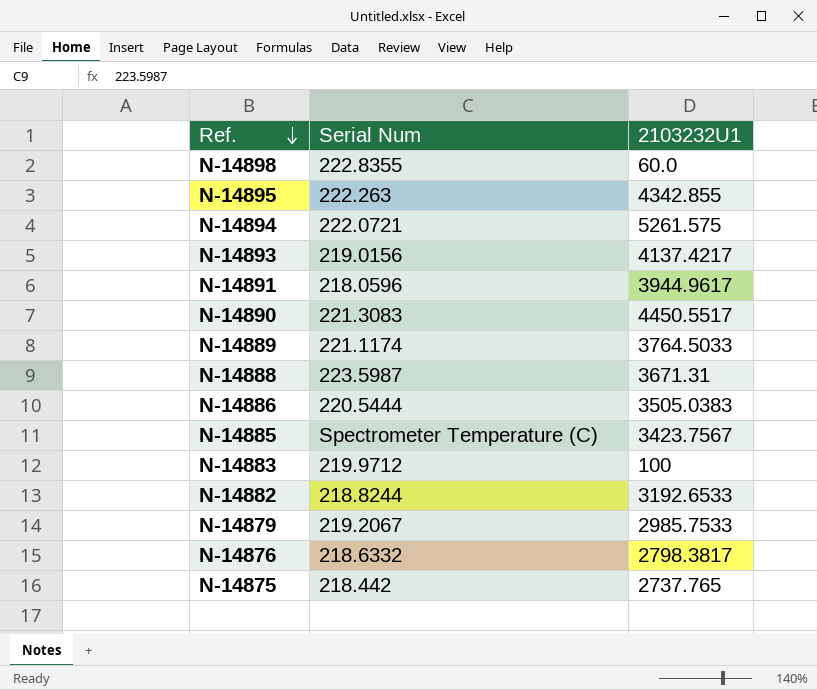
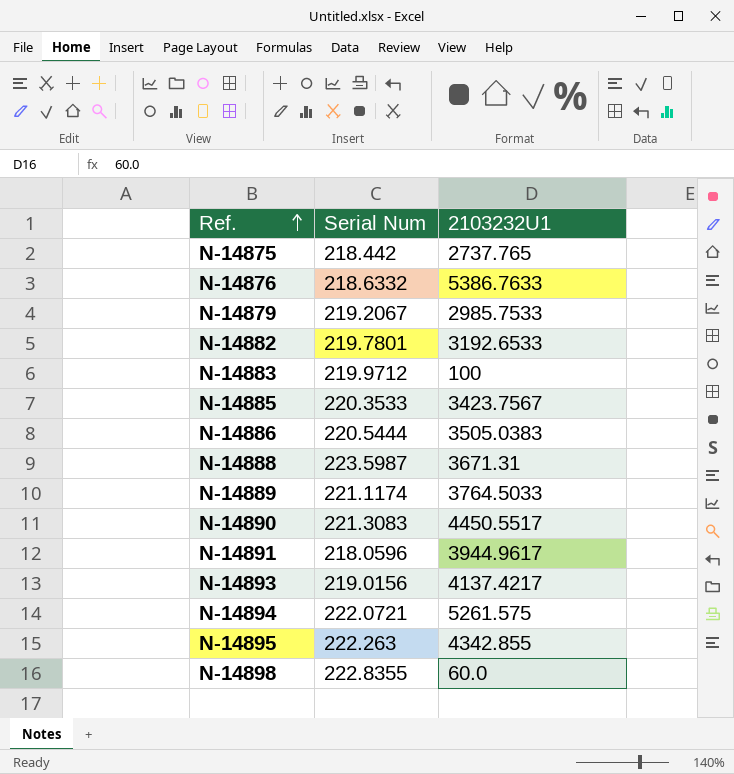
row order: Ref. descending -> Ref. ascending
N-14876 | 2103232U1: 2798.3817 -> 5386.7633
N-14882 | Serial Num: 218.8244 -> 219.7801
N-14885 | Serial Num: Spectrometer Temperature (C) -> 220.3533

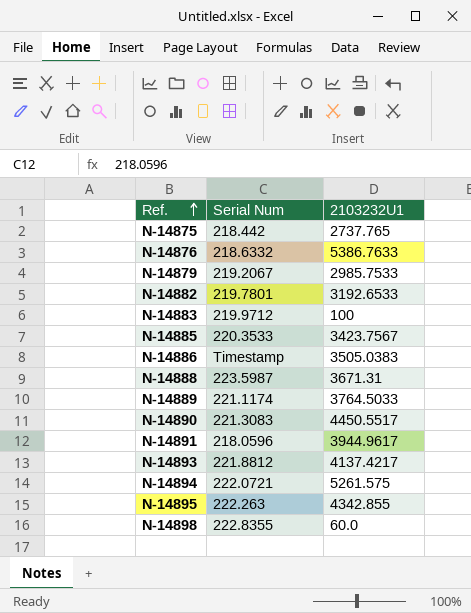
N-14886 | Serial Num: 220.5444 -> Timestamp
N-14893 | Serial Num: 219.0156 -> 221.8812

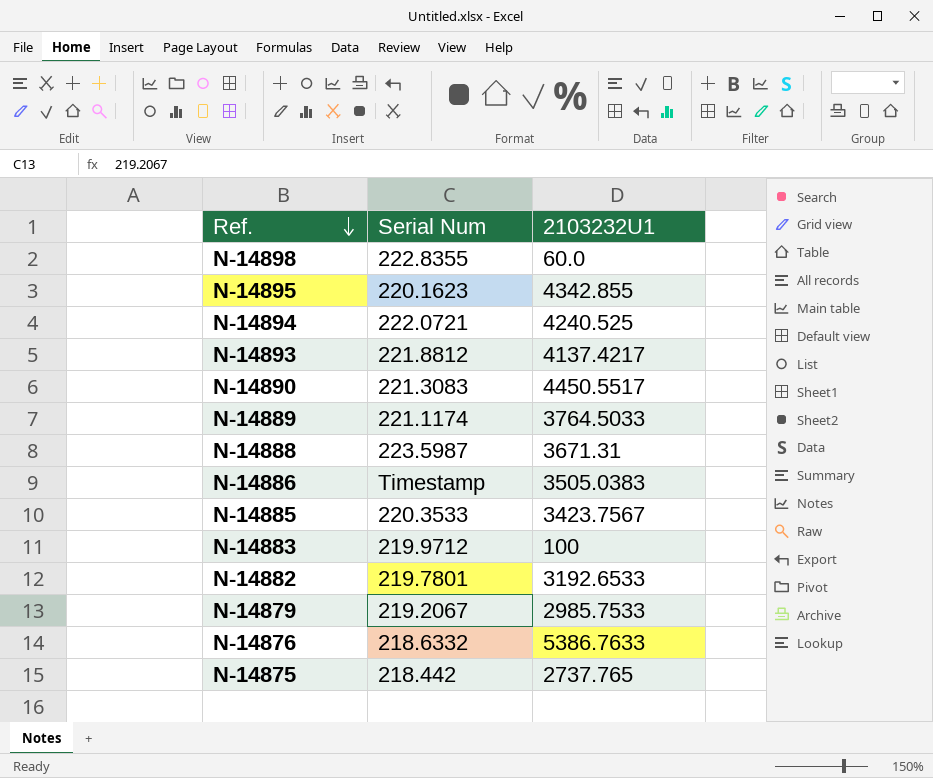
row order: Ref. ascending -> Ref. descending
row N-14891: 218.0596 | 3944.9617 -> none
N-14895 | Serial Num: 222.263 -> 220.1623
N-14894 | 2103232U1: 5261.575 -> 4240.525

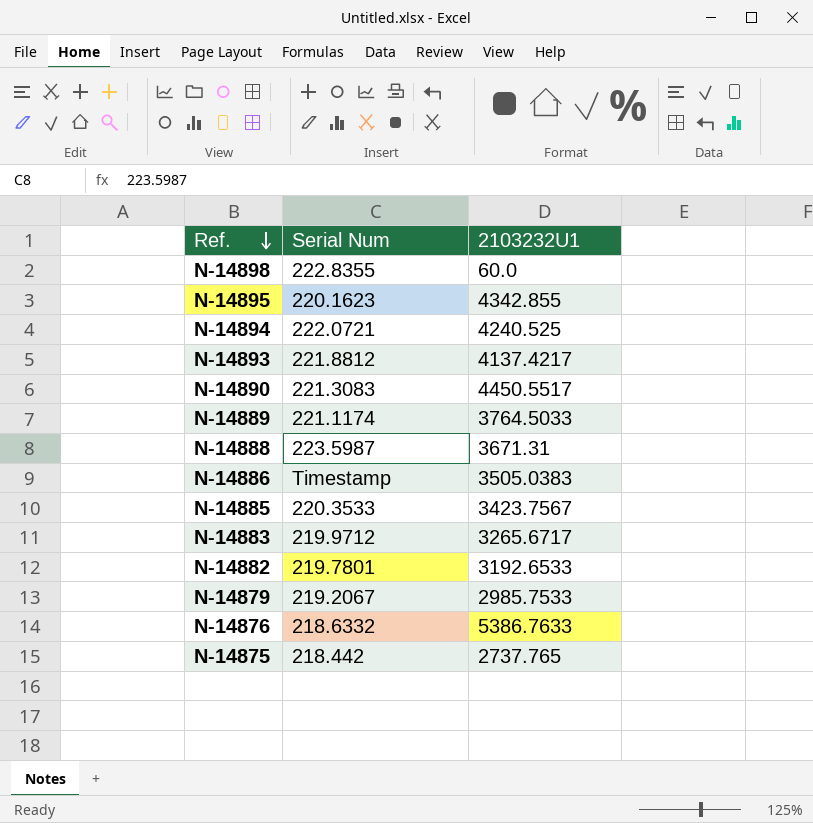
N-14883 | 2103232U1: 100 -> 3265.6717

